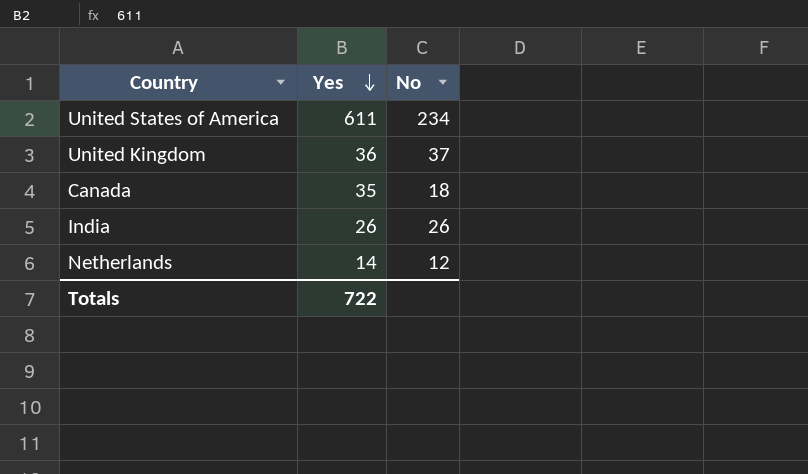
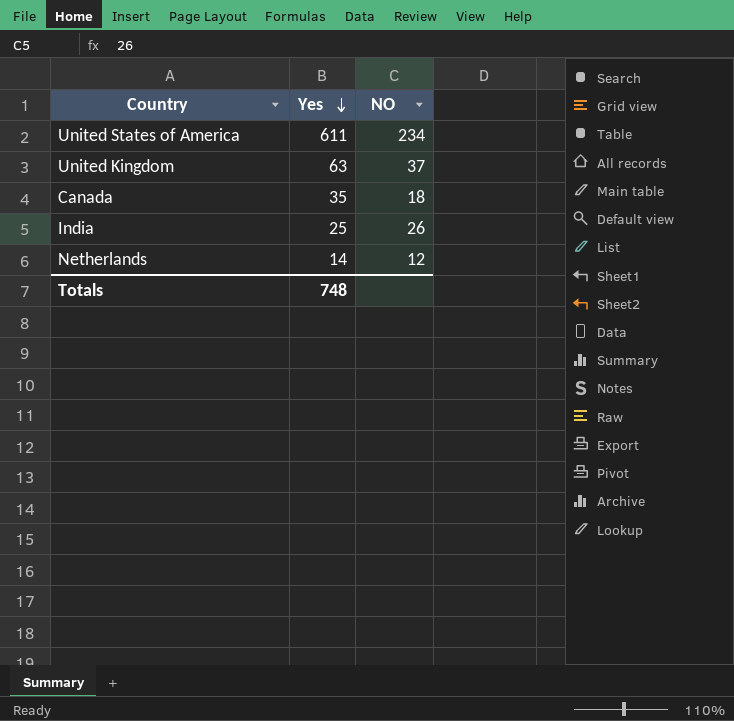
column name: No -> NO
United Kingdom | Yes: 36 -> 63
India | Yes: 26 -> 25
Totals | Yes: 722 -> 748

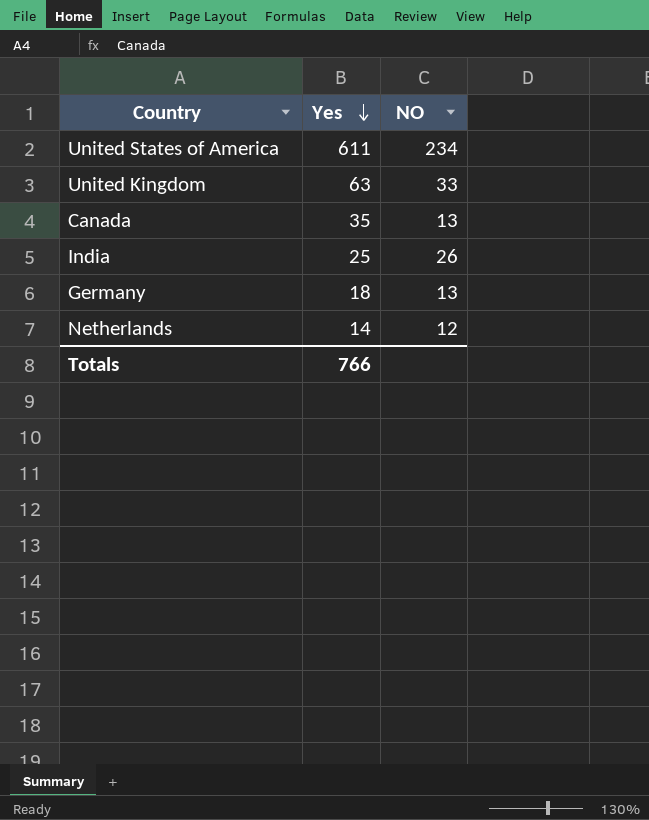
United Kingdom | NO: 37 -> 33
Canada | NO: 18 -> 13
row Germany: none -> 18 | 13
Totals | Yes: 748 -> 766

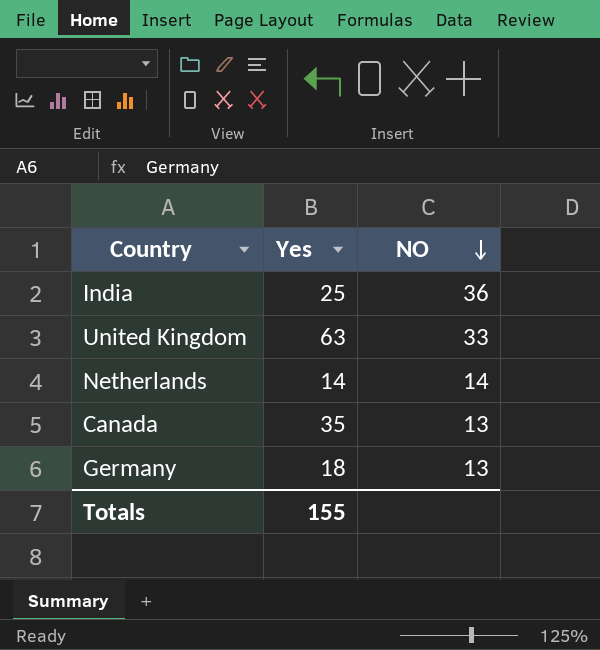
row order: Yes descending -> NO descending
row United States of America: 611 | 234 -> none
India | NO: 26 -> 36
Netherlands | NO: 12 -> 14
Totals | Yes: 766 -> 155

